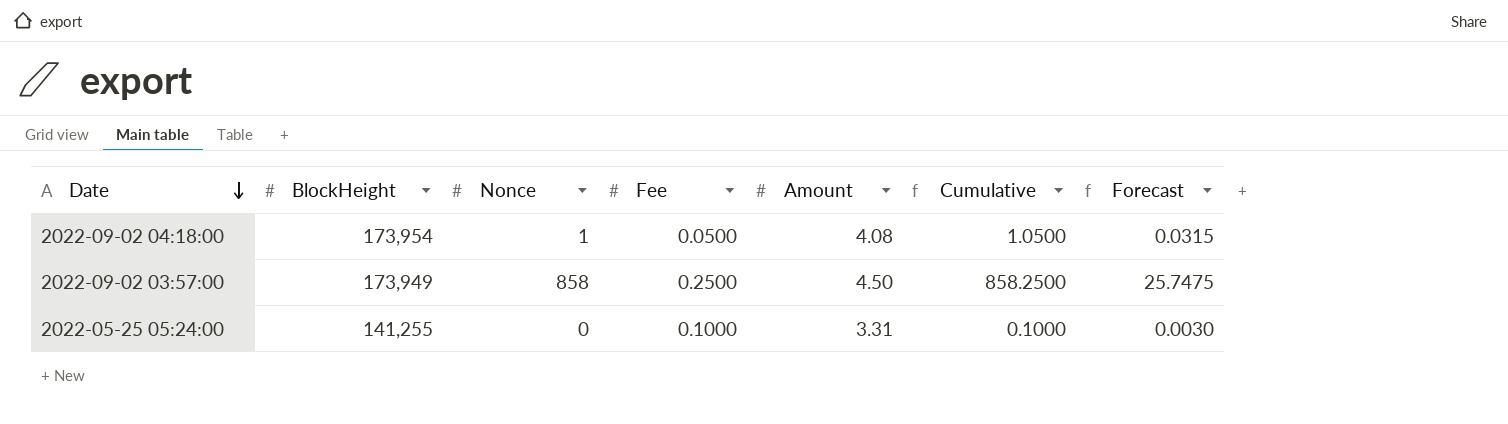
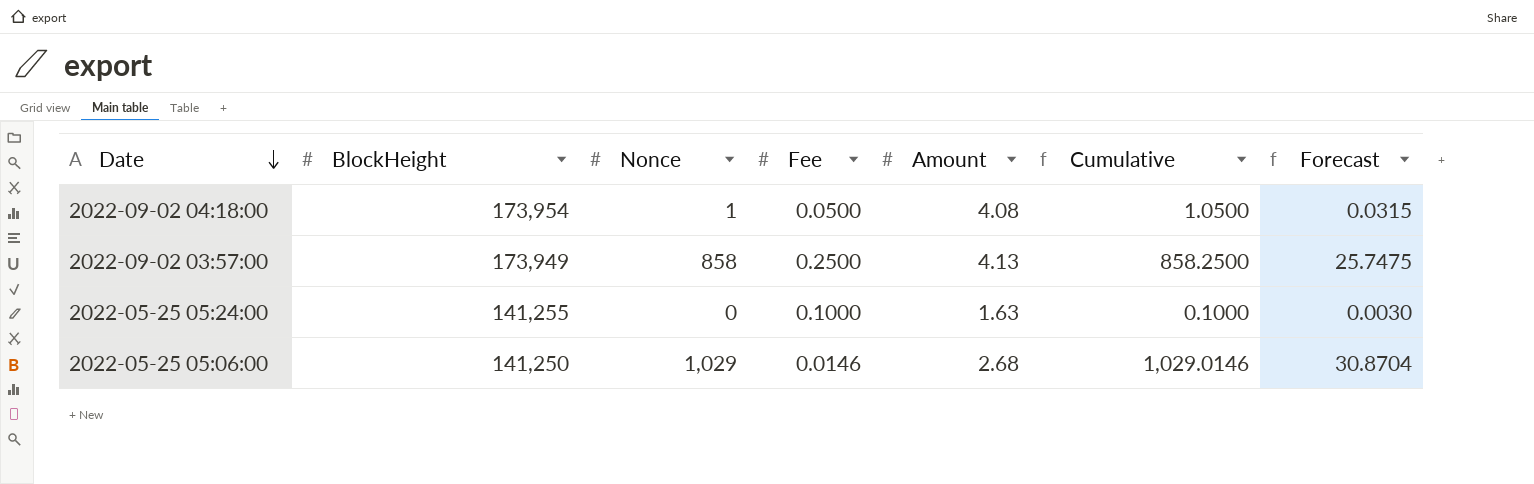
2022-09-02 03:57:00 | Amount: 4.50 -> 4.13
2022-05-25 05:24:00 | Amount: 3.31 -> 1.63
row 2022-05-25 05:06:00: none -> 141,250 | 1,029 | 0.0146 | 2.68 | 1,029.0146 | 30.8704

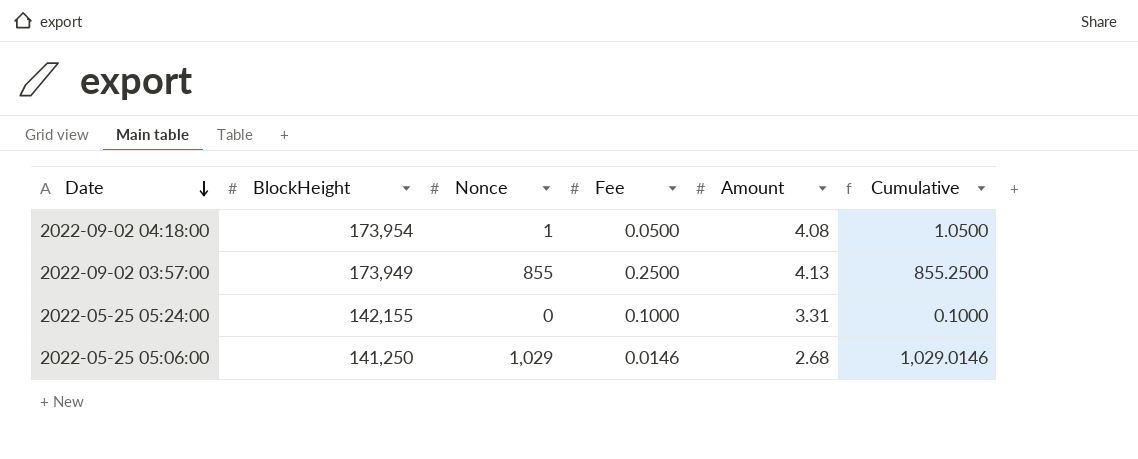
column Forecast | formula: [Cumulative] * 0.03 -> none
2022-09-02 03:57:00 | Nonce: 858 -> 855
2022-09-02 03:57:00 | Cumulative: 858.2500 -> 855.2500
2022-05-25 05:24:00 | BlockHeight: 141,255 -> 142,155
2022-05-25 05:24:00 | Amount: 1.63 -> 3.31

